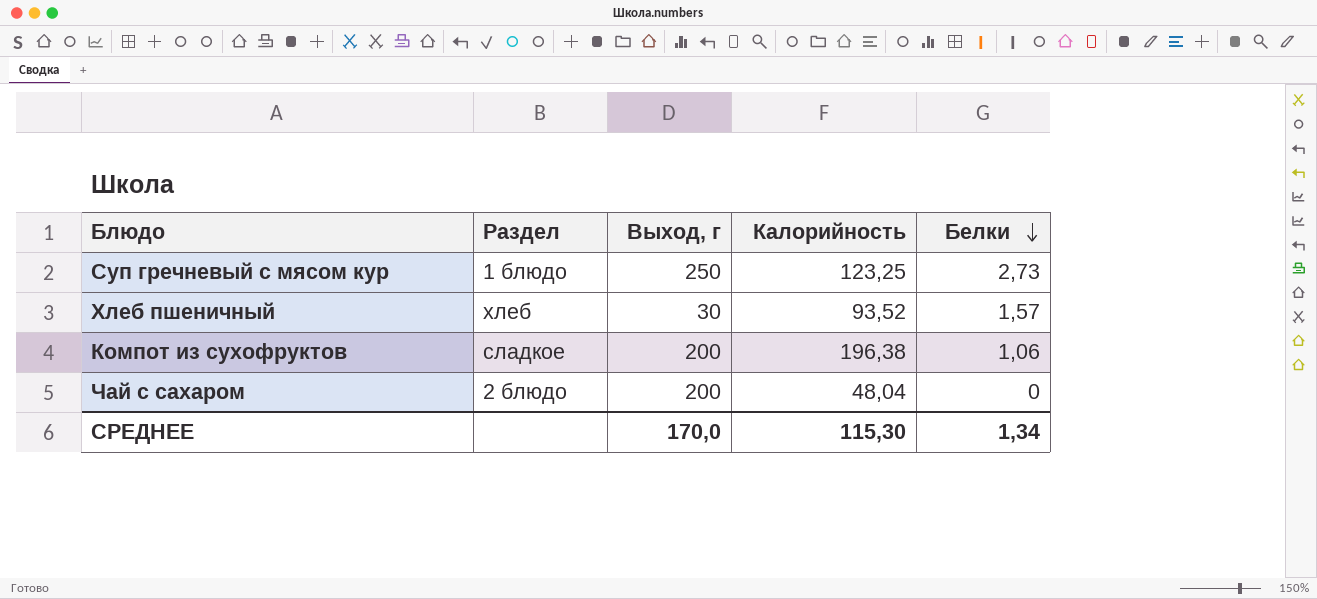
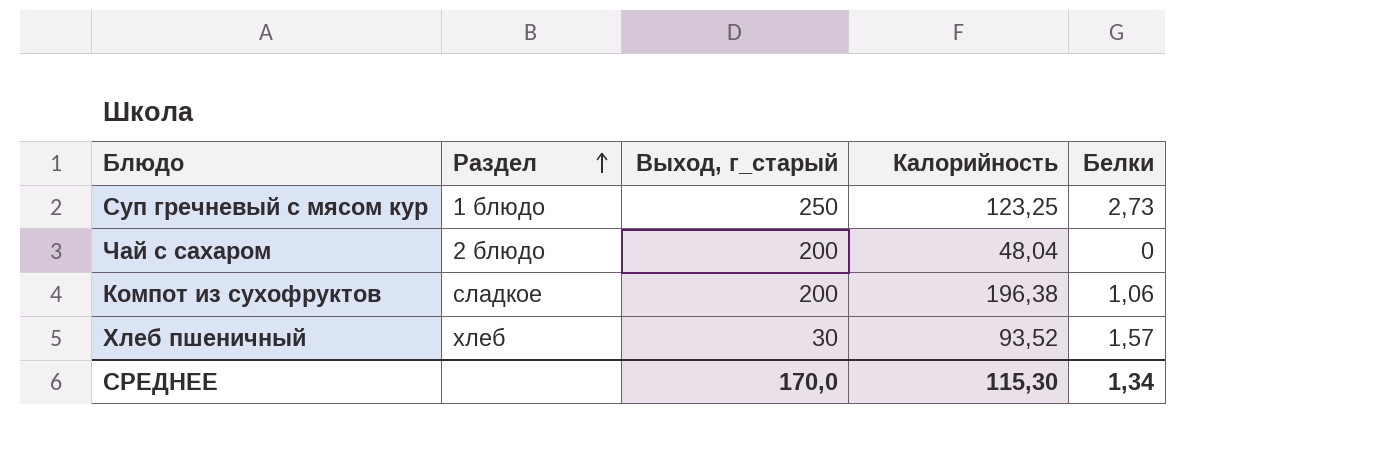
row order: Белки descending -> Раздел ascending
column name: Выход, г -> Выход, г_старый

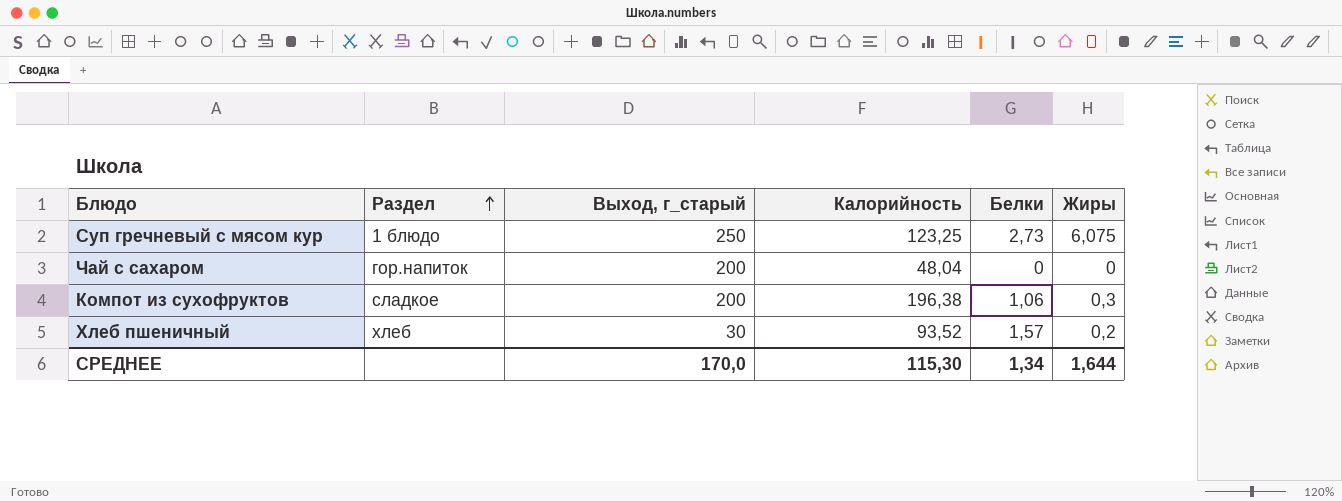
column Жиры | position: none -> 6
Чай с сахаром | Раздел: 2 блюдо -> гор.напиток

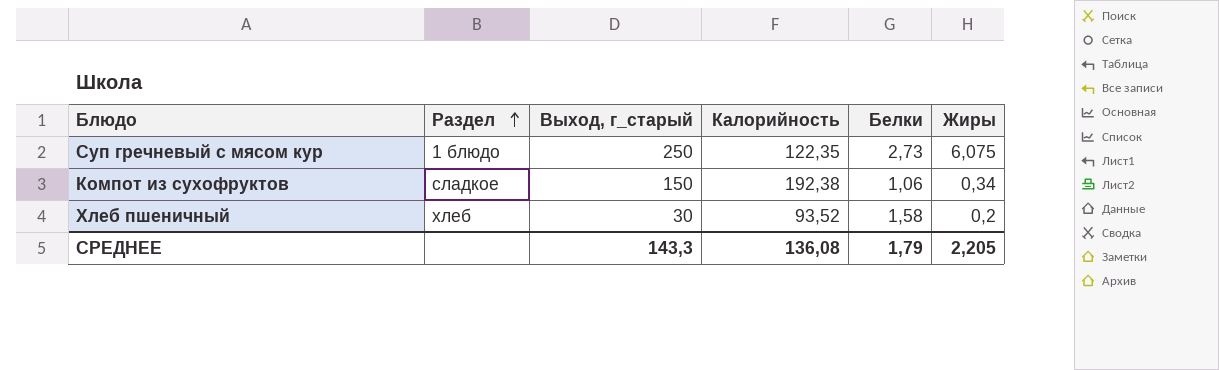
row Чай с сахаром: гор.напиток | 200 | 48,04 | 0 | 0 -> none
Суп гречневый с мясом кур | Калорийность: 123,25 -> 122,35
Компот из сухофруктов | Выход, г_старый: 200 -> 150
Компот из сухофруктов | Калорийность: 196,38 -> 192,38
Компот из сухофруктов | Жиры: 0,3 -> 0,34
Хлеб пшеничный | Белки: 1,57 -> 1,58
СРЕДНЕЕ | Выход, г_старый: 170,0 -> 143,3
СРЕДНЕЕ | Калорийность: 115,30 -> 136,08
СРЕДНЕЕ | Белки: 1,34 -> 1,79
СРЕДНЕЕ | Жиры: 1,644 -> 2,205

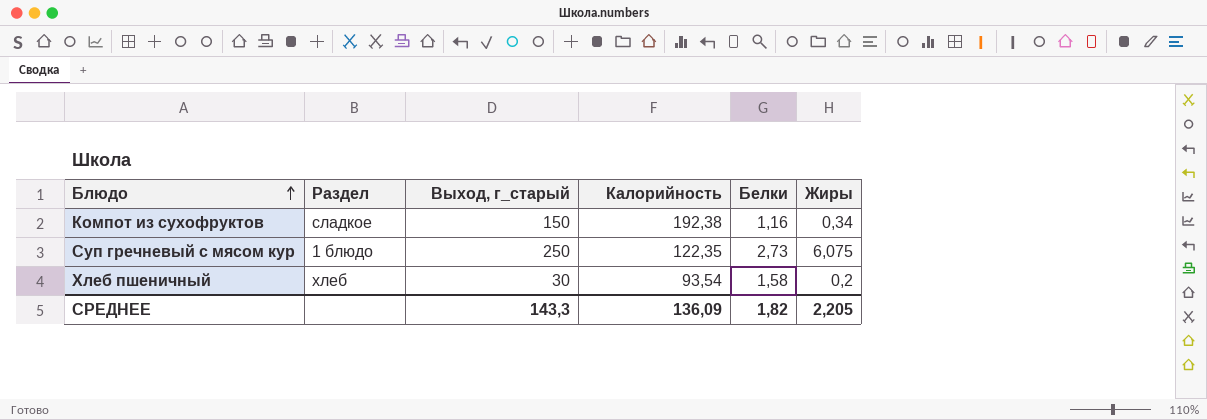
row order: Раздел ascending -> Блюдо ascending
Компот из сухофруктов | Белки: 1,06 -> 1,16
Хлеб пшеничный | Калорийность: 93,52 -> 93,54
СРЕДНЕЕ | Калорийность: 136,08 -> 136,09
СРЕДНЕЕ | Белки: 1,79 -> 1,82

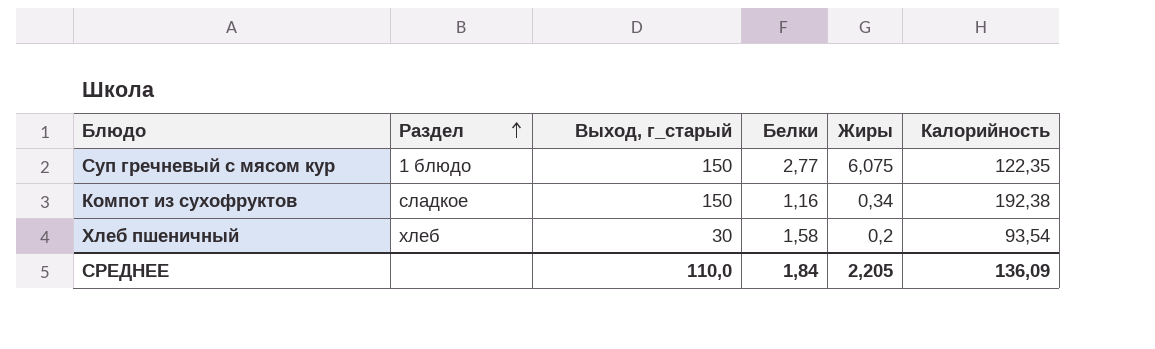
row order: Блюдо ascending -> Раздел ascending
column Калорийность | position: 4 -> 6
Суп гречневый с мясом кур | Выход, г_старый: 250 -> 150
Суп гречневый с мясом кур | Белки: 2,73 -> 2,77
СРЕДНЕЕ | Выход, г_старый: 143,3 -> 110,0
СРЕДНЕЕ | Белки: 1,82 -> 1,84

